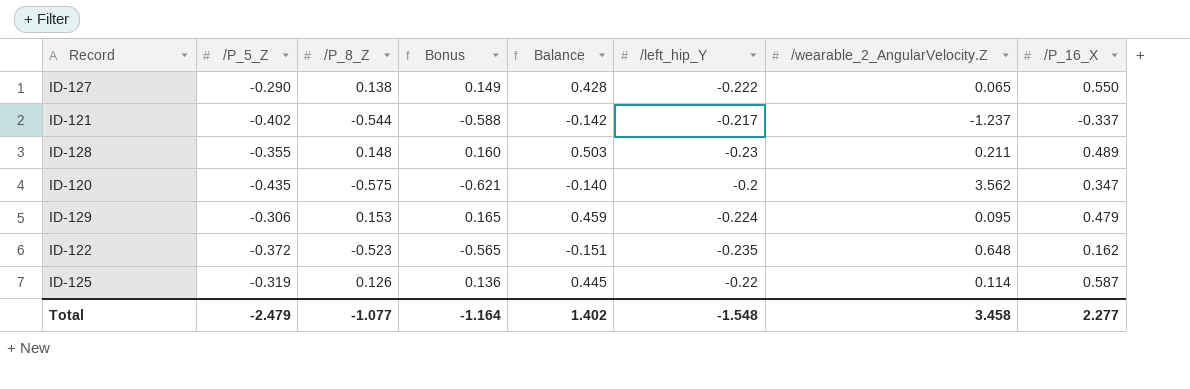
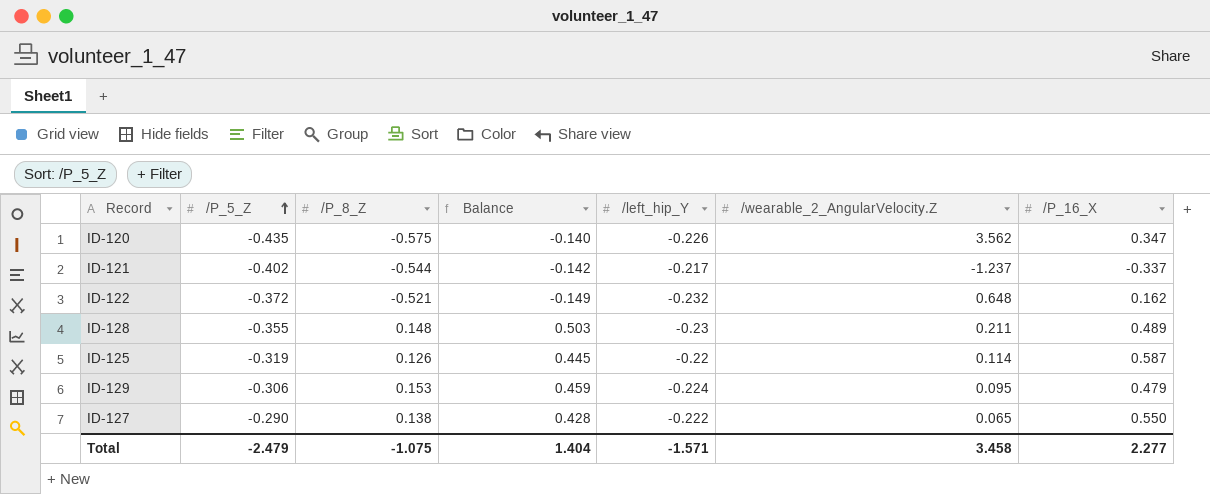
row order: none -> /P_5_Z ascending
column Bonus | formula: [/P_8_Z] * 1.08 -> none
ID-120 | /left_hip_Y: -0.2 -> -0.226
ID-122 | /P_8_Z: -0.523 -> -0.521
ID-122 | Balance: -0.151 -> -0.149
ID-122 | /left_hip_Y: -0.235 -> -0.232
Total | /P_8_Z: -1.077 -> -1.075
Total | Balance: 1.402 -> 1.404
Total | /left_hip_Y: -1.548 -> -1.571

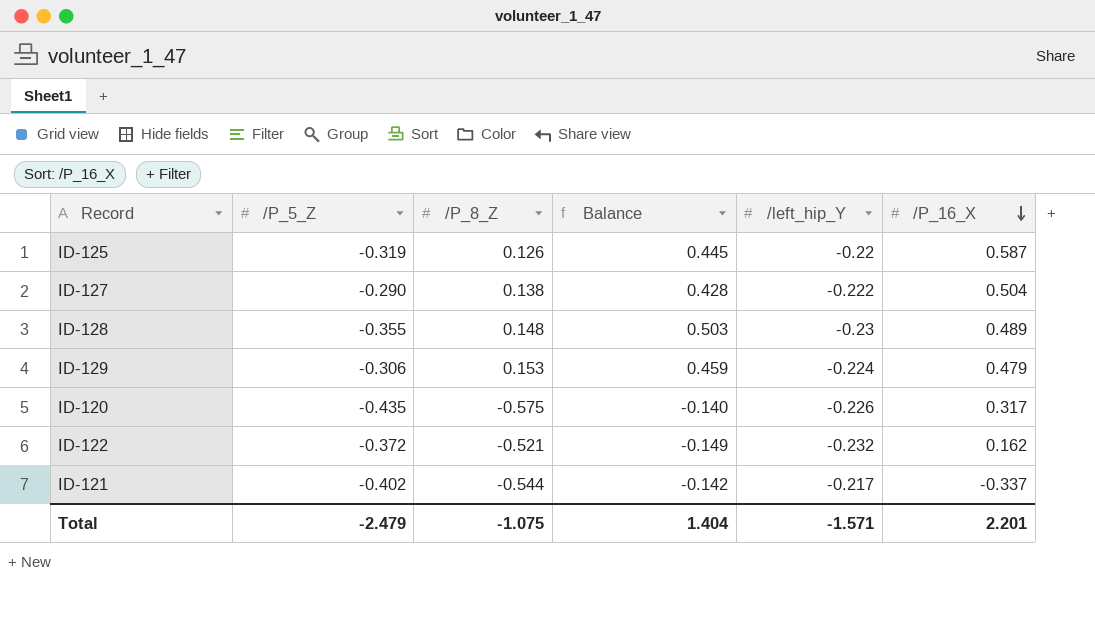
row order: /P_5_Z ascending -> /P_16_X descending
column /wearable_2_AngularVelocity.Z | position: 6 -> none
ID-127 | /P_16_X: 0.550 -> 0.504
ID-120 | /P_16_X: 0.347 -> 0.317
Total | /P_16_X: 2.277 -> 2.201

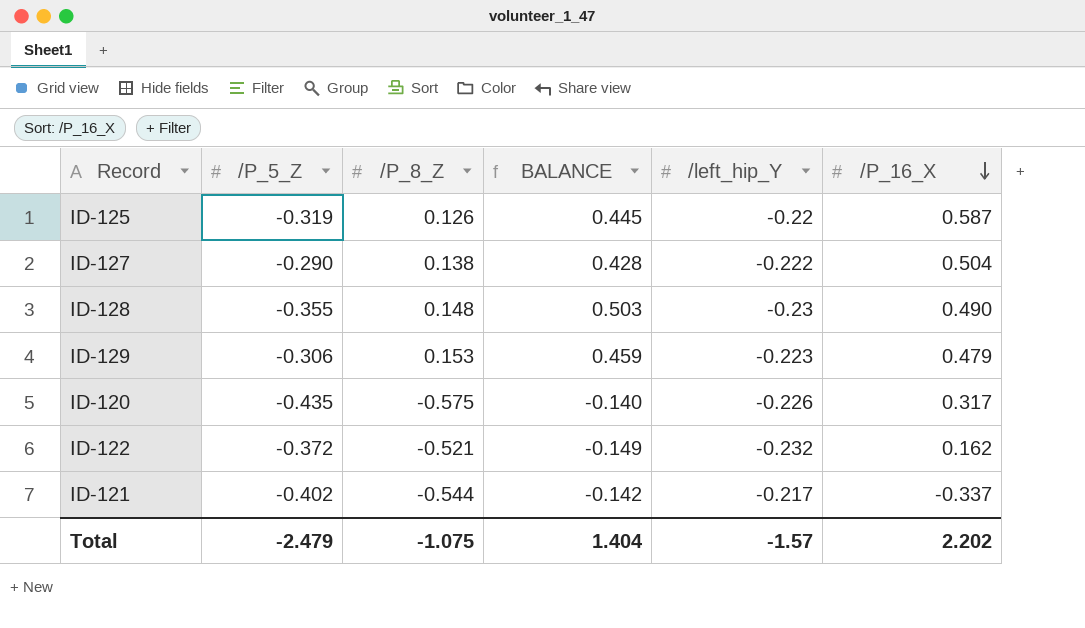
column name: Balance -> BALANCE
ID-128 | /P_16_X: 0.489 -> 0.490
ID-129 | /left_hip_Y: -0.224 -> -0.223
Total | /left_hip_Y: -1.571 -> -1.57
Total | /P_16_X: 2.201 -> 2.202

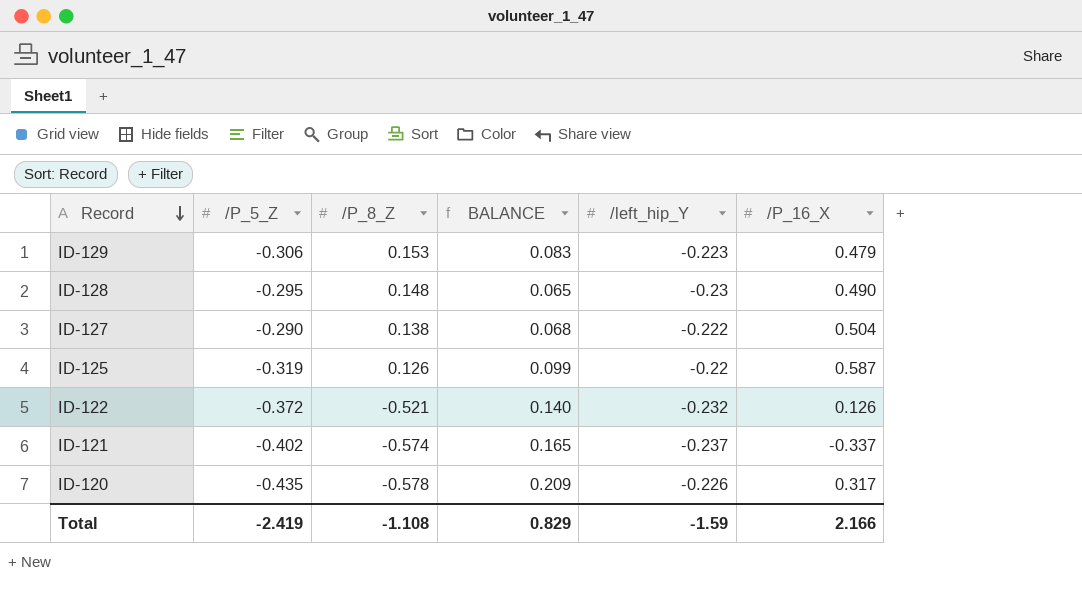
row order: /P_16_X descending -> Record descending
column BALANCE | formula: [/P_8_Z] - [/P_5_Z] -> [/left_hip_Y] - [/P_5_Z]
ID-128 | /P_5_Z: -0.355 -> -0.295
ID-122 | /P_16_X: 0.162 -> 0.126
ID-121 | /P_8_Z: -0.544 -> -0.574
ID-121 | /left_hip_Y: -0.217 -> -0.237
ID-120 | /P_8_Z: -0.575 -> -0.578
Total | /P_5_Z: -2.479 -> -2.419
Total | /P_8_Z: -1.075 -> -1.108
Total | BALANCE: 1.404 -> 0.829
Total | /left_hip_Y: -1.57 -> -1.59
Total | /P_16_X: 2.202 -> 2.166

